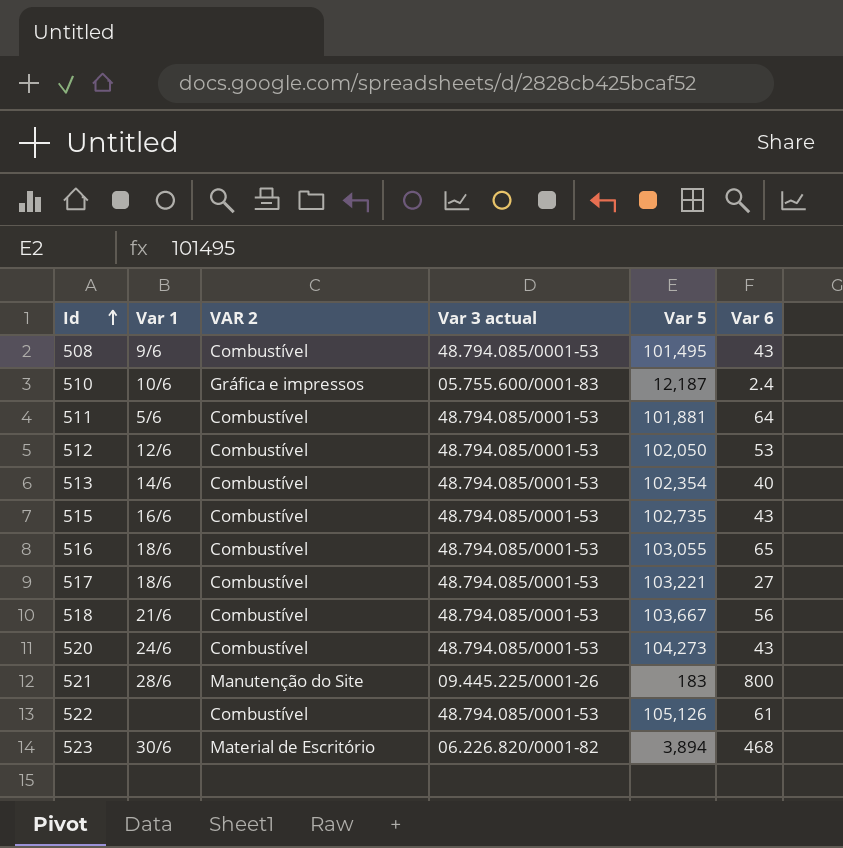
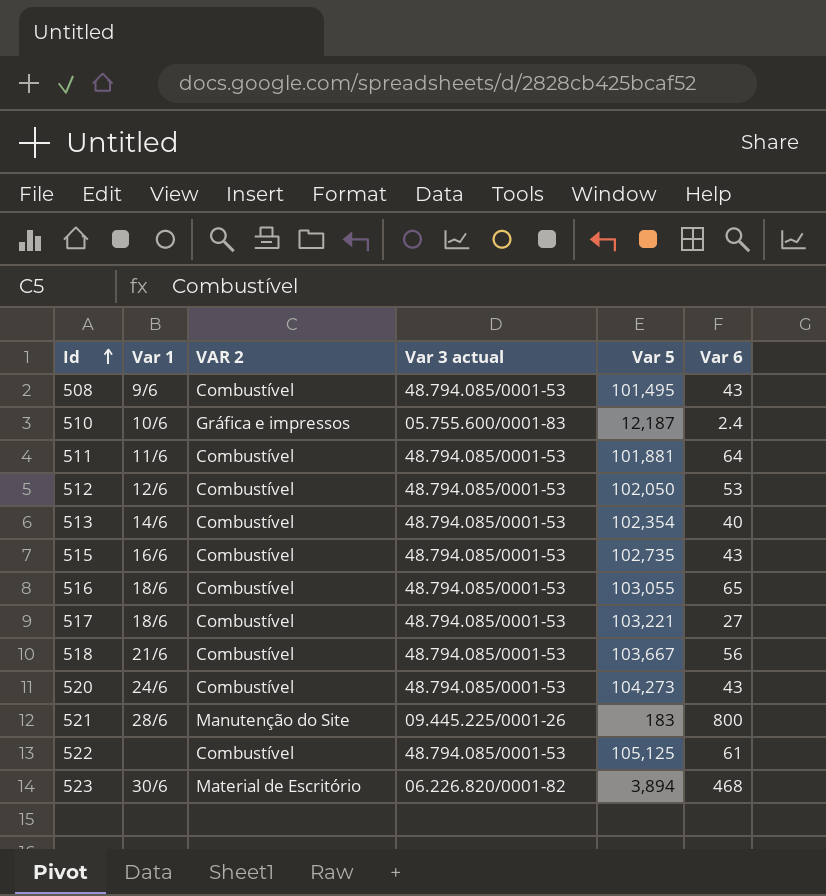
511 | Var 1: 5/6 -> 11/6
522 | Var 5: 105,126 -> 105,125

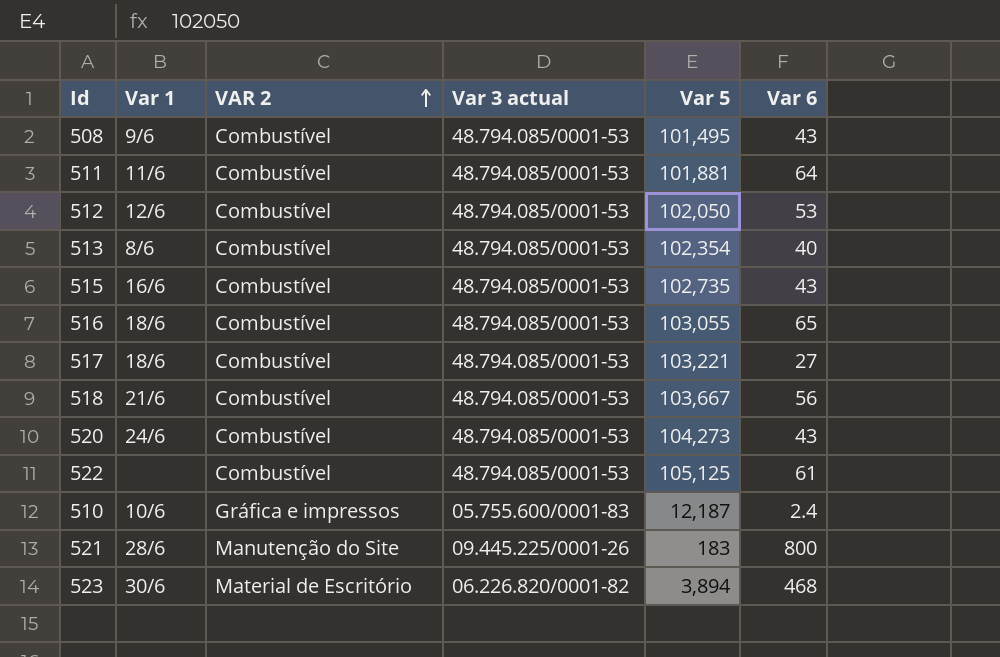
row order: Id ascending -> VAR 2 ascending
513 | Var 1: 14/6 -> 8/6

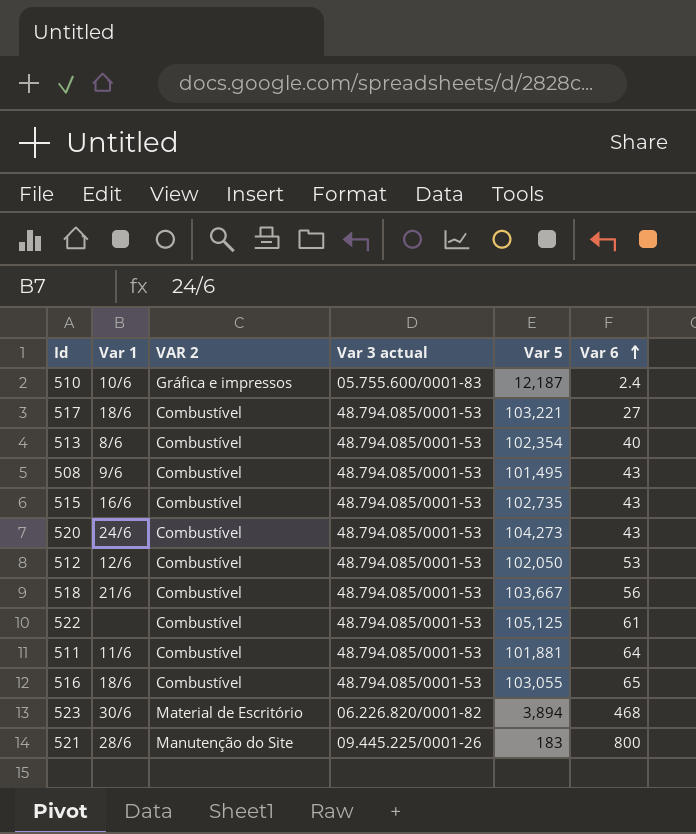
row order: VAR 2 ascending -> Var 6 ascending

